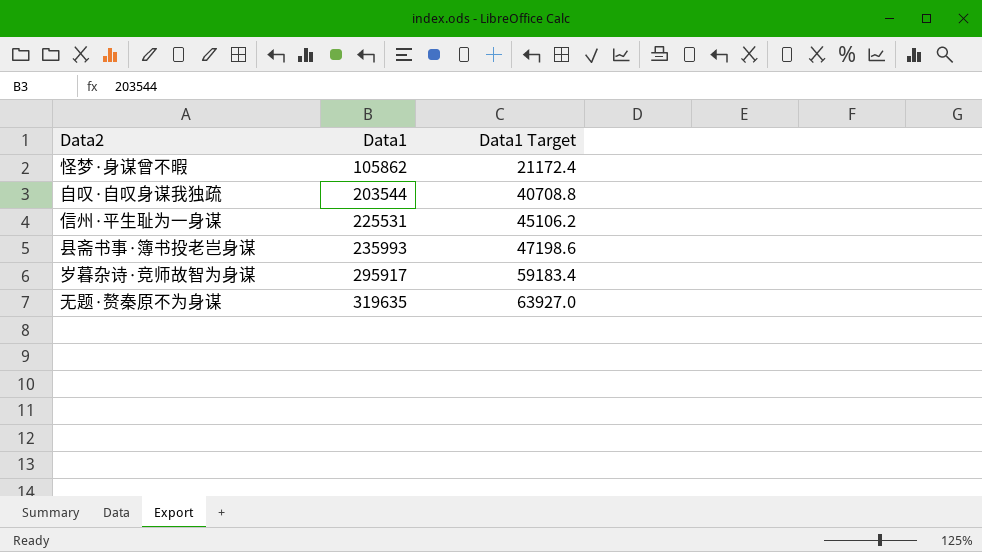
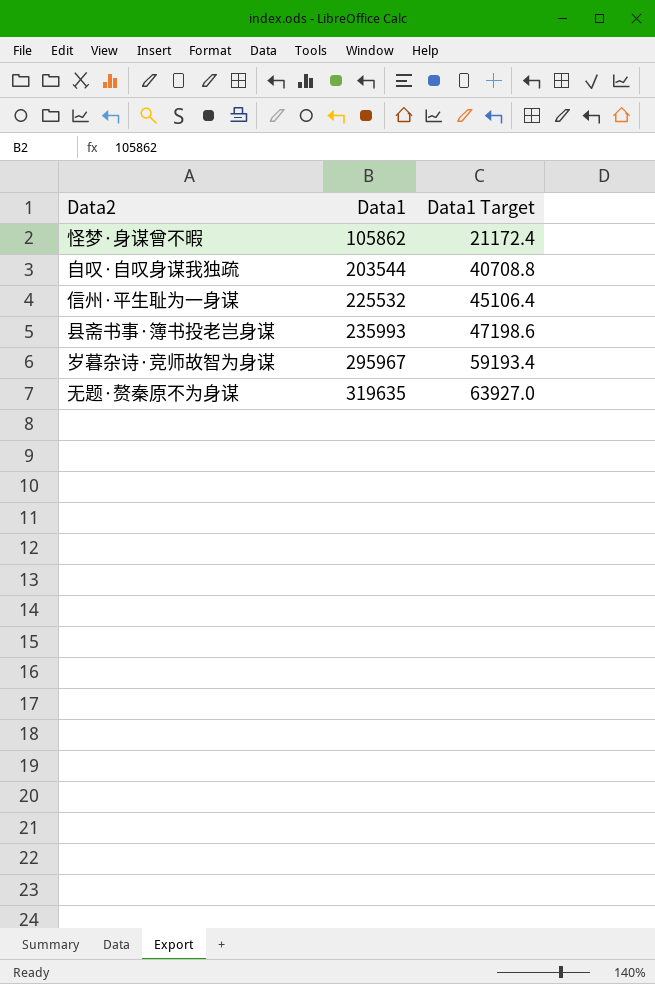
信州·平生耻为一身谋 | Data1: 225531 -> 225532
信州·平生耻为一身谋 | Data1 Target: 45106.2 -> 45106.4
岁暮杂诗·竞师故智为身谋 | Data1: 295917 -> 295967
岁暮杂诗·竞师故智为身谋 | Data1 Target: 59183.4 -> 59193.4

